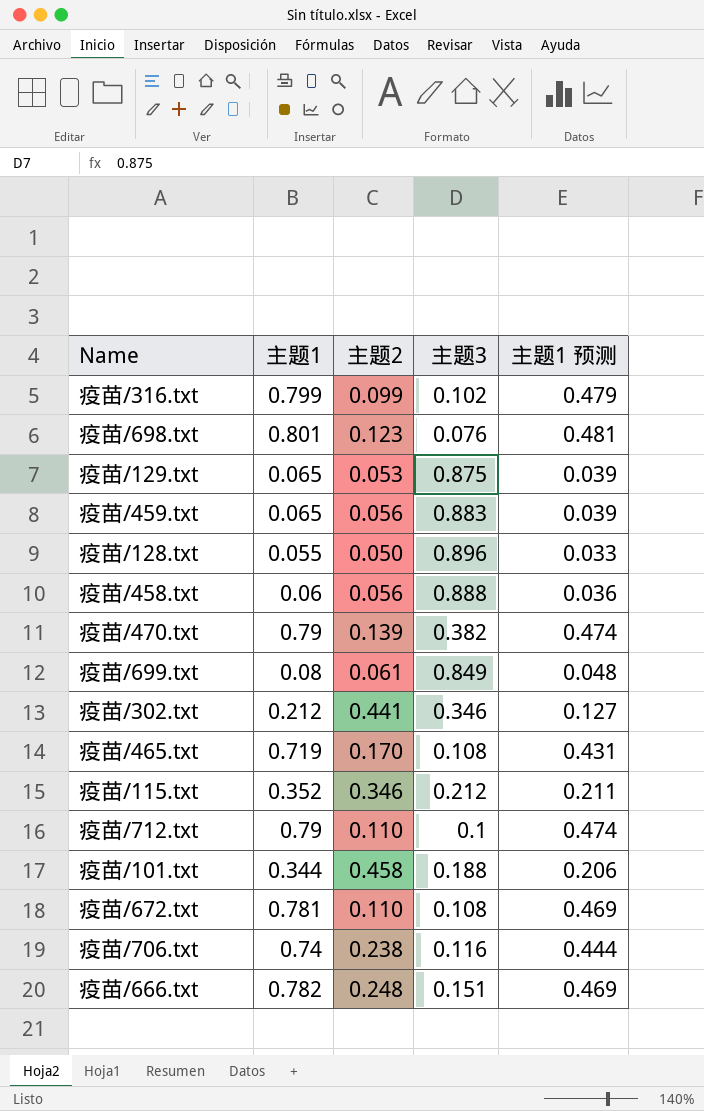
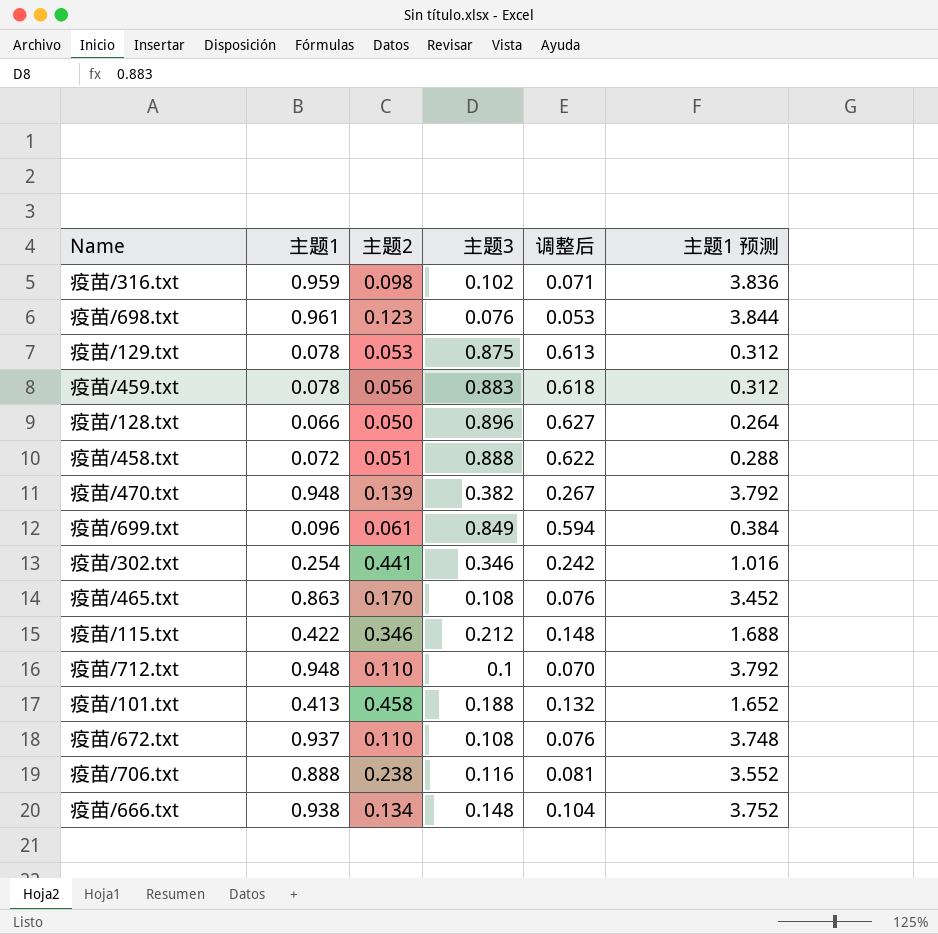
column 调整后 | formula: none -> [主题3] * 0.7
column 主题1 预测 | formula: [主题1] * 0.6 -> [主题1] * 4
疫苗/316.txt | 主题1: 0.799 -> 0.959
疫苗/316.txt | 主题2: 0.099 -> 0.098
疫苗/698.txt | 主题1: 0.801 -> 0.961
疫苗/129.txt | 主题1: 0.065 -> 0.078
疫苗/459.txt | 主题1: 0.065 -> 0.078
疫苗/128.txt | 主题1: 0.055 -> 0.066
疫苗/458.txt | 主题1: 0.06 -> 0.072
疫苗/458.txt | 主题2: 0.056 -> 0.051
疫苗/470.txt | 主题1: 0.79 -> 0.948
疫苗/699.txt | 主题1: 0.08 -> 0.096
疫苗/302.txt | 主题1: 0.212 -> 0.254
疫苗/465.txt | 主题1: 0.719 -> 0.863
疫苗/115.txt | 主题1: 0.352 -> 0.422
疫苗/712.txt | 主题1: 0.79 -> 0.948
疫苗/101.txt | 主题1: 0.344 -> 0.413
疫苗/672.txt | 主题1: 0.781 -> 0.937
疫苗/706.txt | 主题1: 0.74 -> 0.888
疫苗/666.txt | 主题1: 0.782 -> 0.938
疫苗/666.txt | 主题2: 0.248 -> 0.134
疫苗/666.txt | 主题3: 0.151 -> 0.148

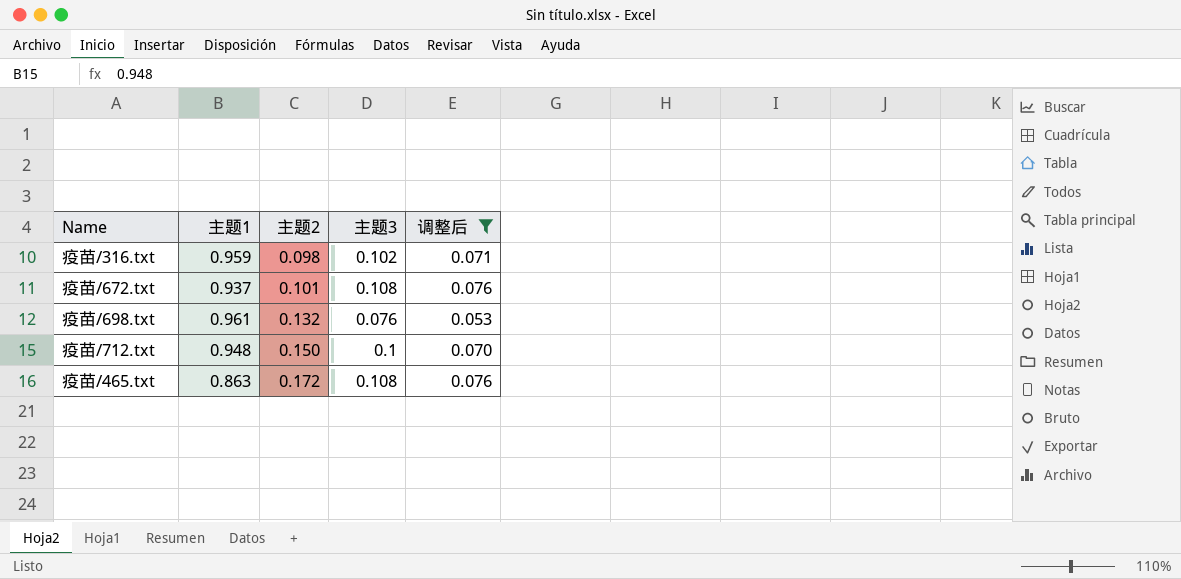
filter: none -> 调整后 <= 0.076
row order: none -> 主题2 ascending
column 主题1 预测 | formula: [主题1] * 4 -> none
疫苗/672.txt | 主题2: 0.110 -> 0.101
疫苗/698.txt | 主题2: 0.123 -> 0.132
疫苗/712.txt | 主题2: 0.110 -> 0.150
疫苗/465.txt | 主题2: 0.170 -> 0.172

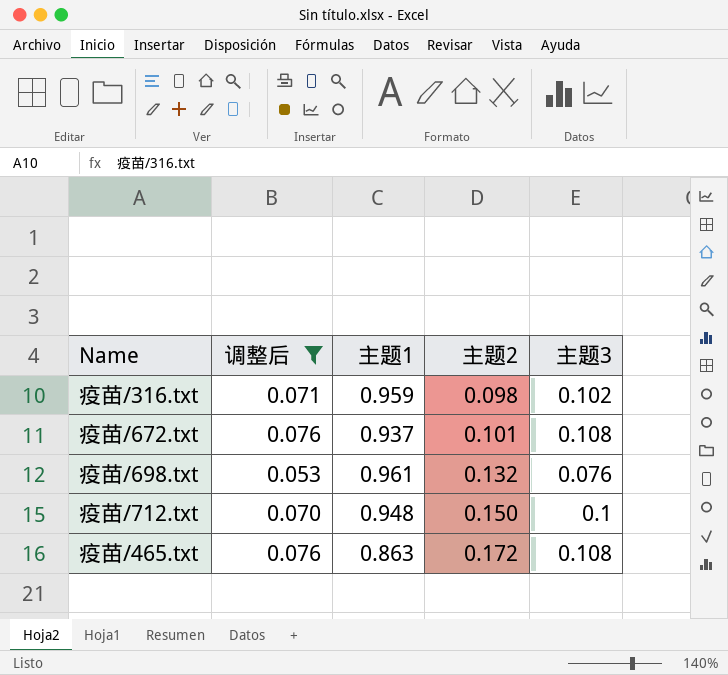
column 调整后 | position: 5 -> 2

